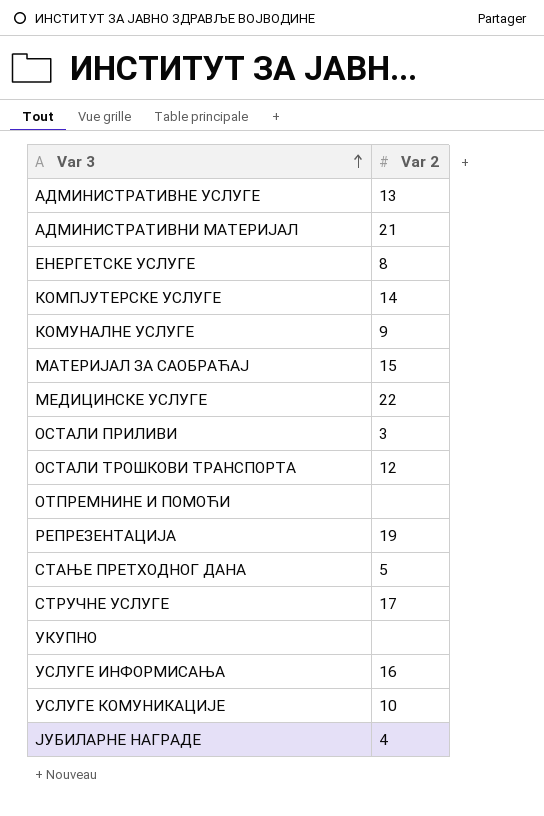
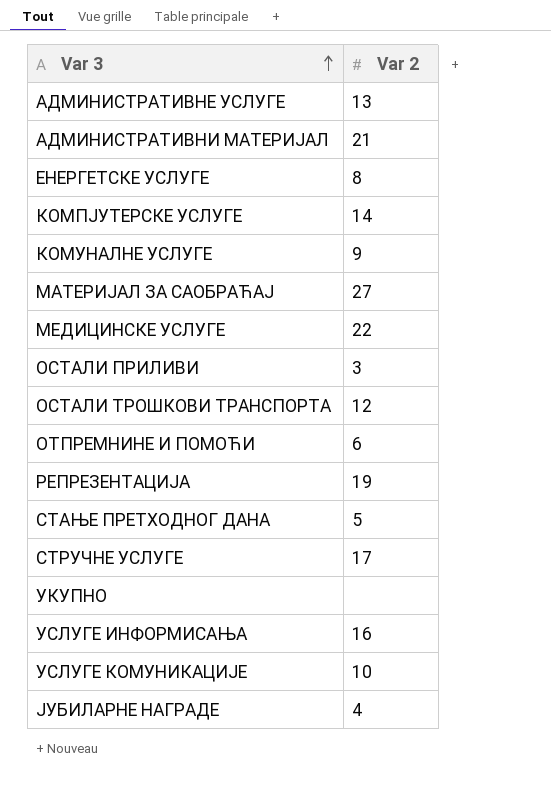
МАТЕРИЈАЛ ЗА САОБРАЋАЈ | Var 2: 15 -> 27
ОТПРЕМНИНЕ И ПОМОЋИ | Var 2: none -> 6

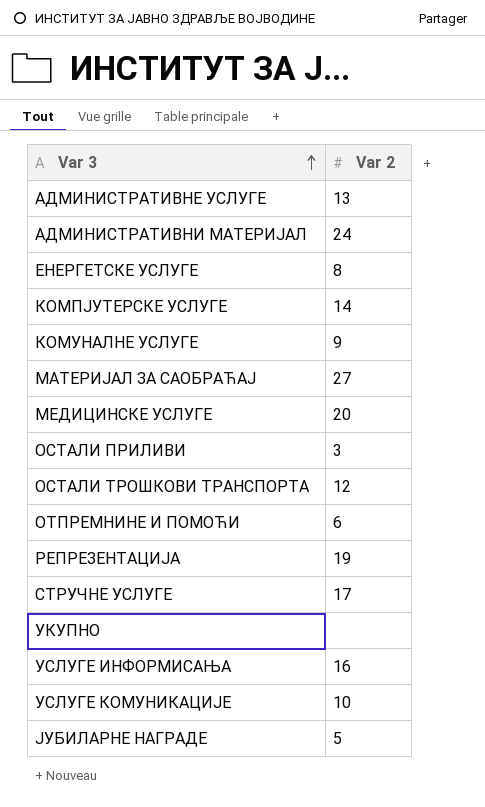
row СТАЊЕ ПРЕТХОДНОГ ДАНА: 5 -> none
АДМИНИСТРАТИВНИ МАТЕРИЈАЛ | Var 2: 21 -> 24
МЕДИЦИНСКЕ УСЛУГЕ | Var 2: 22 -> 20
ЈУБИЛАРНЕ НАГРАДЕ | Var 2: 4 -> 5

